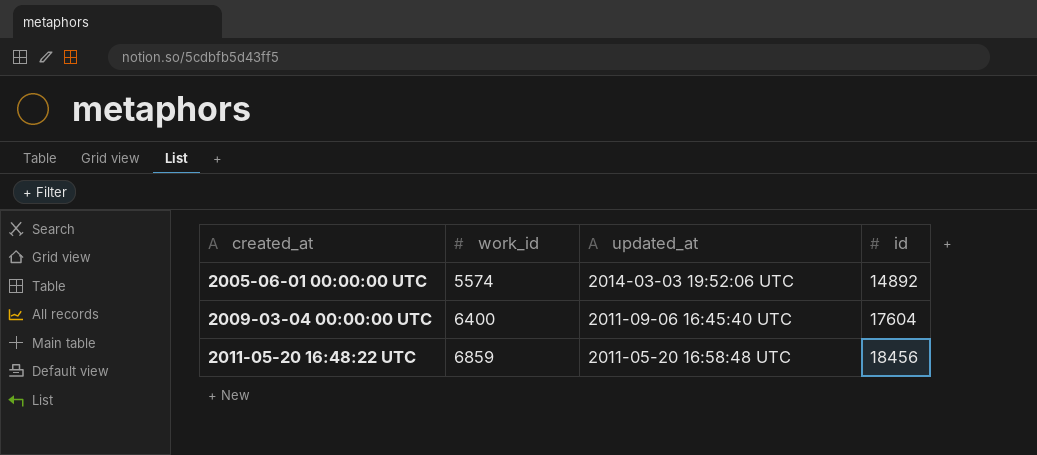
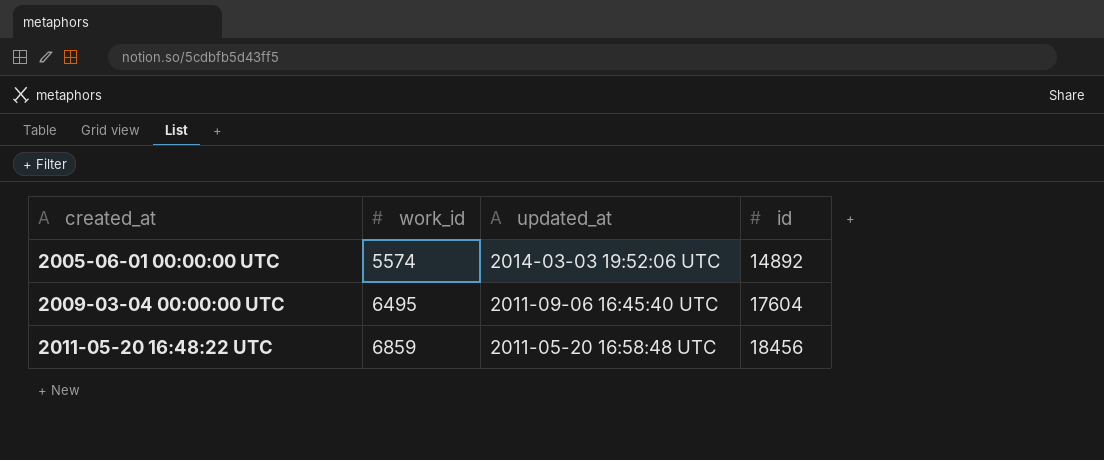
2009-03-04 00:00:00 UTC | work_id: 6400 -> 6495

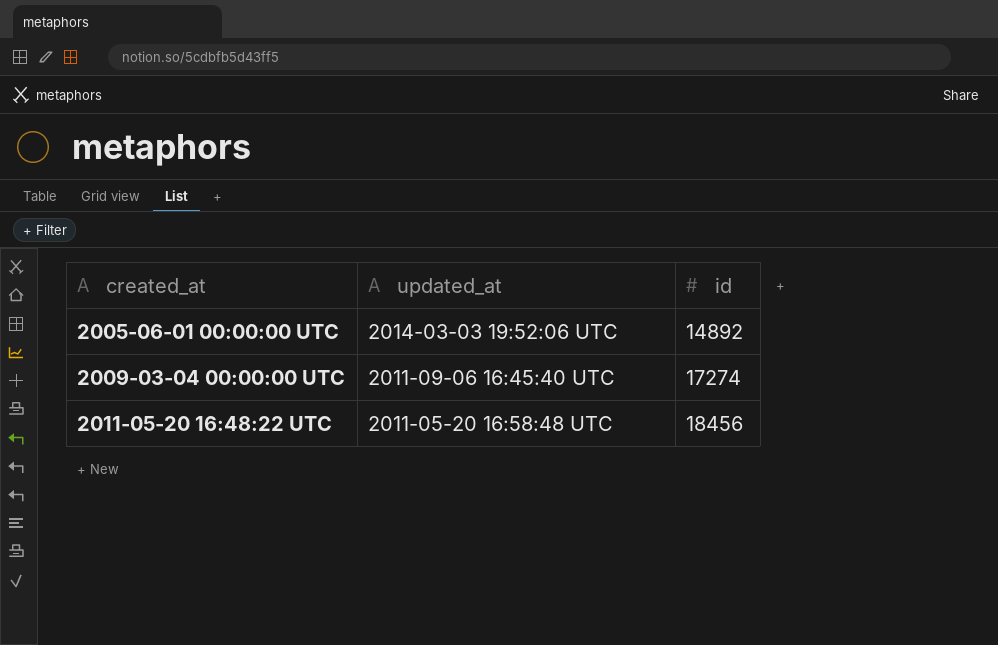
column work_id | position: 2 -> none
2009-03-04 00:00:00 UTC | id: 17604 -> 17274

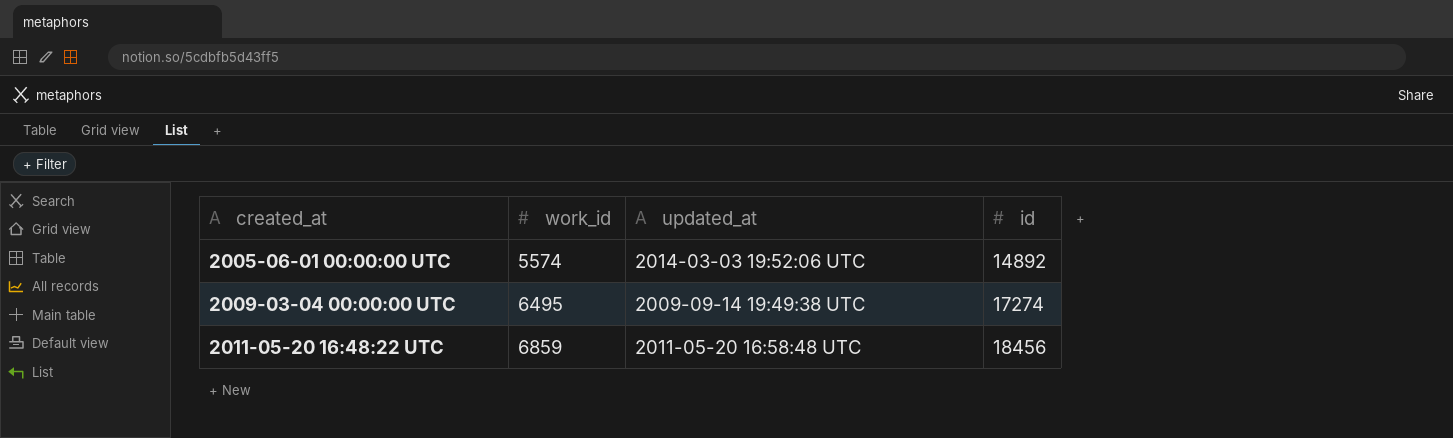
column work_id | position: none -> 2
2009-03-04 00:00:00 UTC | updated_at: 2011-09-06 16:45:40 UTC -> 2009-09-14 19:49:38 UTC

